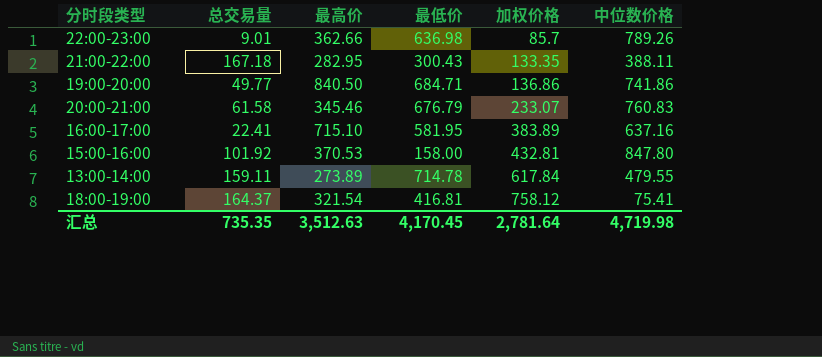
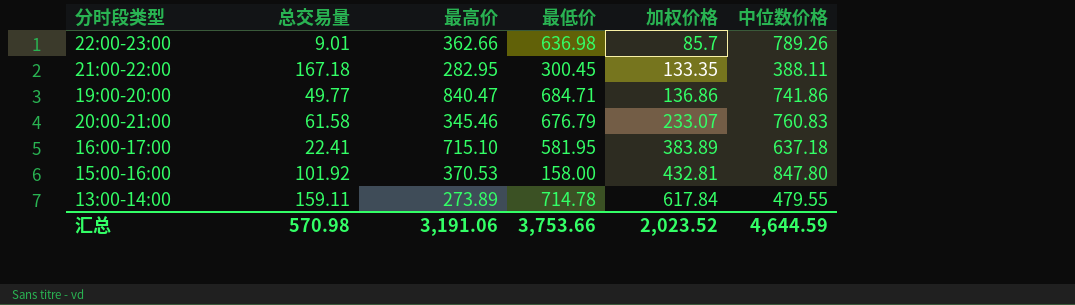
row 18:00-19:00: 164.37 | 321.54 | 416.81 | 758.12 | 75.41 -> none
21:00-22:00 | 最低价: 300.43 -> 300.45
19:00-20:00 | 最高价: 840.50 -> 840.47
16:00-17:00 | 中位数价格: 637.16 -> 637.18
汇总 | 总交易量: 735.35 -> 570.98
汇总 | 最高价: 3,512.63 -> 3,191.06
汇总 | 最低价: 4,170.45 -> 3,753.66
汇总 | 加权价格: 2,781.64 -> 2,023.52
汇总 | 中位数价格: 4,719.98 -> 4,644.59

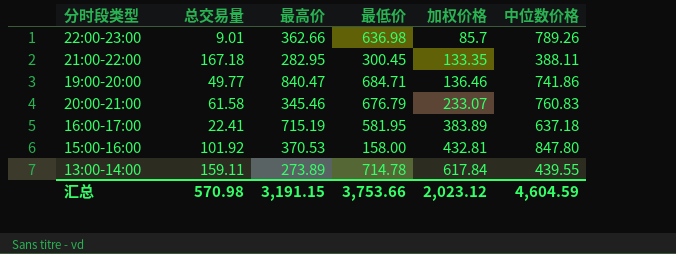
19:00-20:00 | 加权价格: 136.86 -> 136.46
16:00-17:00 | 最高价: 715.10 -> 715.19
13:00-14:00 | 中位数价格: 479.55 -> 439.55
汇总 | 最高价: 3,191.06 -> 3,191.15
汇总 | 加权价格: 2,023.52 -> 2,023.12
汇总 | 中位数价格: 4,644.59 -> 4,604.59

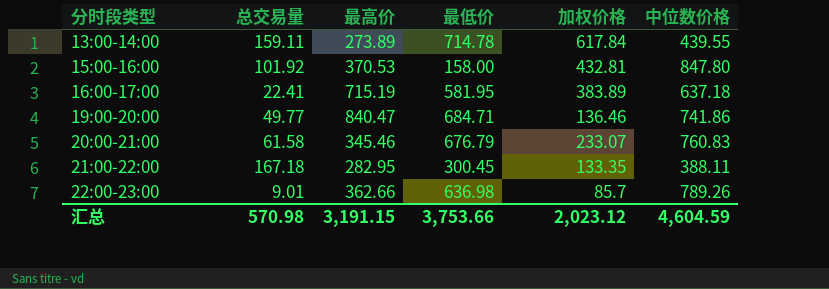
row order: 加权价格 ascending -> 分时段类型 ascending

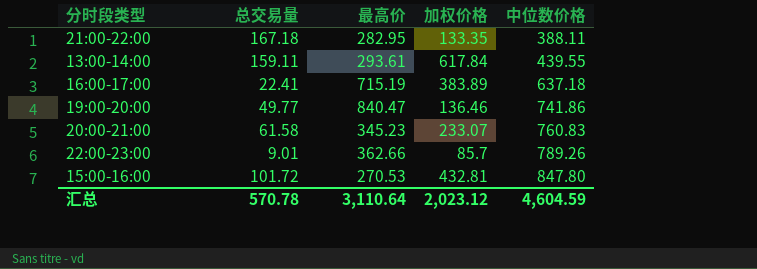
row order: 分时段类型 ascending -> 中位数价格 ascending
column 最低价 | position: 4 -> none
13:00-14:00 | 最高价: 273.89 -> 293.61
20:00-21:00 | 最高价: 345.46 -> 345.23
15:00-16:00 | 总交易量: 101.92 -> 101.72
15:00-16:00 | 最高价: 370.53 -> 270.53
汇总 | 总交易量: 570.98 -> 570.78
汇总 | 最高价: 3,191.15 -> 3,110.64

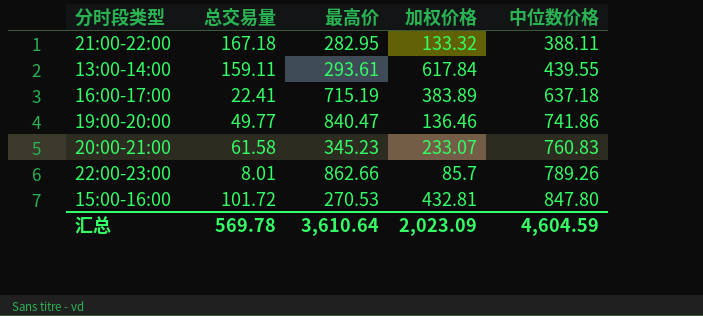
21:00-22:00 | 加权价格: 133.35 -> 133.32
22:00-23:00 | 总交易量: 9.01 -> 8.01
22:00-23:00 | 最高价: 362.66 -> 862.66
汇总 | 总交易量: 570.78 -> 569.78
汇总 | 最高价: 3,110.64 -> 3,610.64
汇总 | 加权价格: 2,023.12 -> 2,023.09

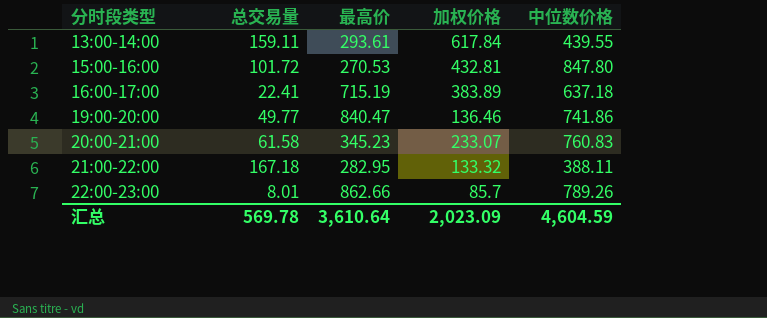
row order: 中位数价格 ascending -> 分时段类型 ascending

